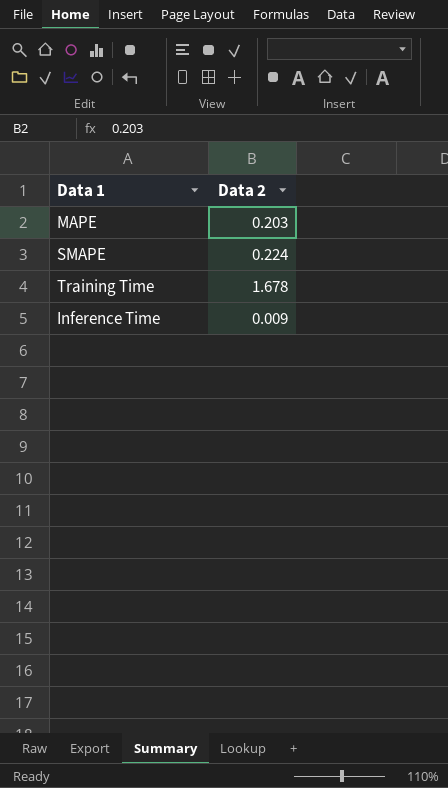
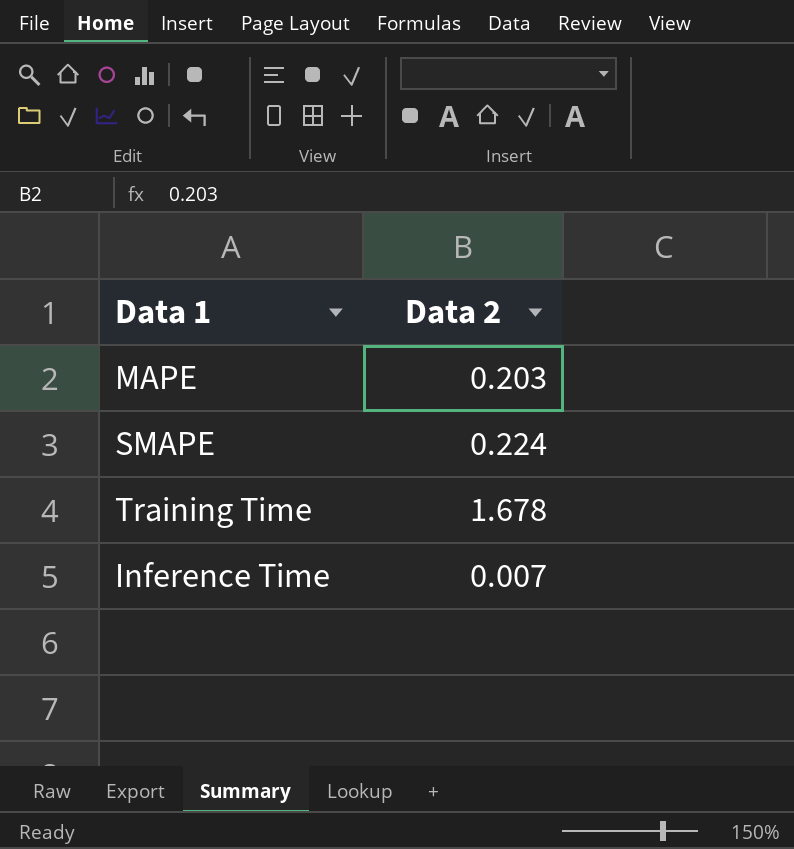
Inference Time | Data 2: 0.009 -> 0.007

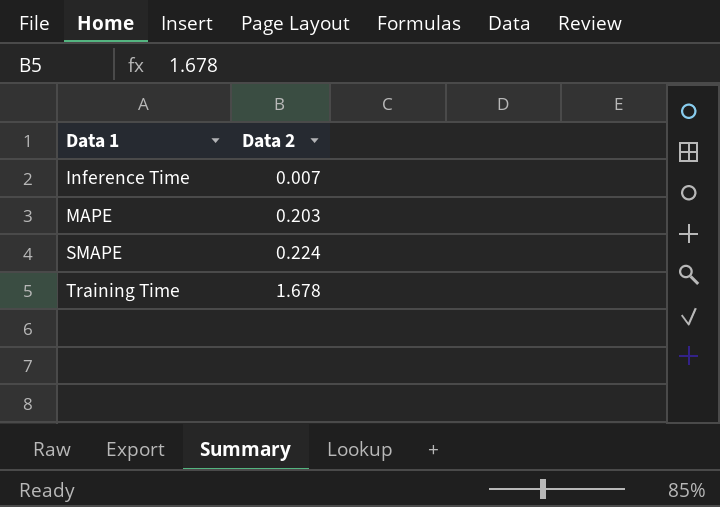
row order: none -> Data 1 ascending

